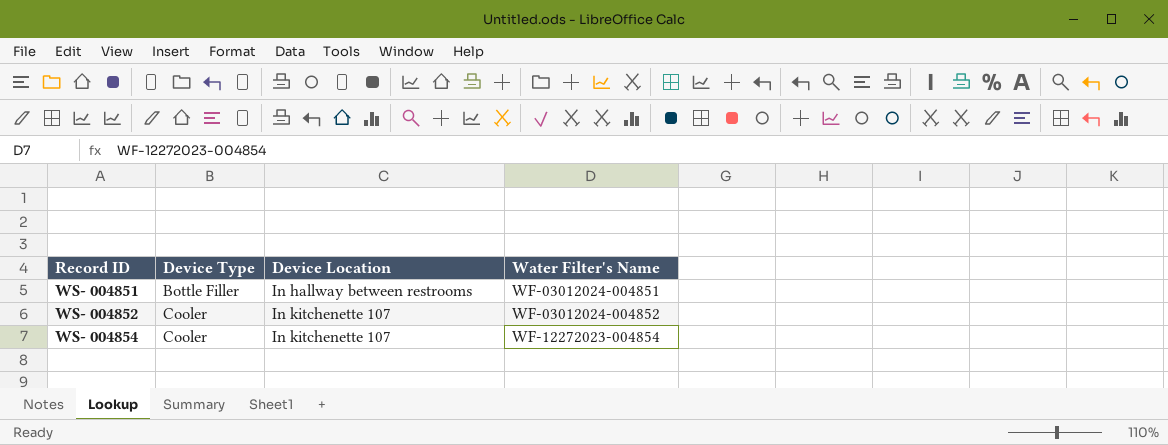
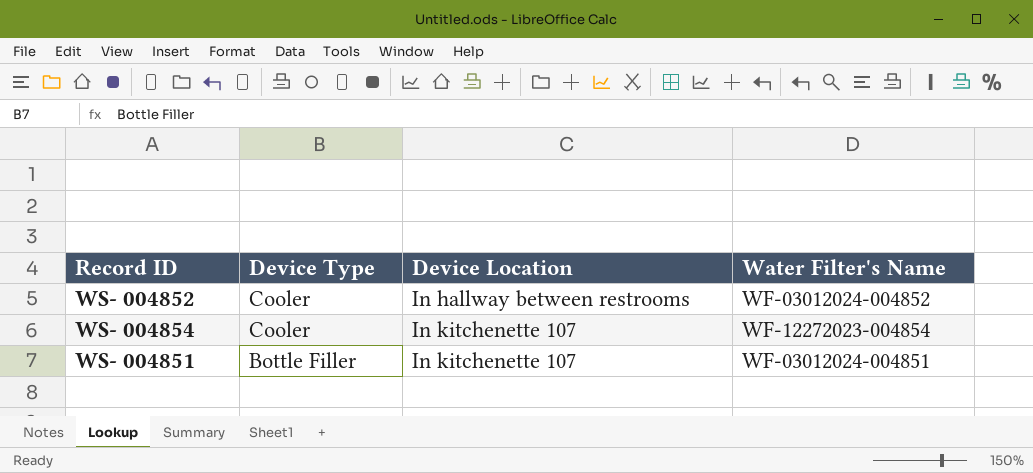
row order: Record ID ascending -> Device Type descending
WS- 004852 | Device Location: In kitchenette 107 -> In hallway between restrooms
WS- 004851 | Device Location: In hallway between restrooms -> In kitchenette 107

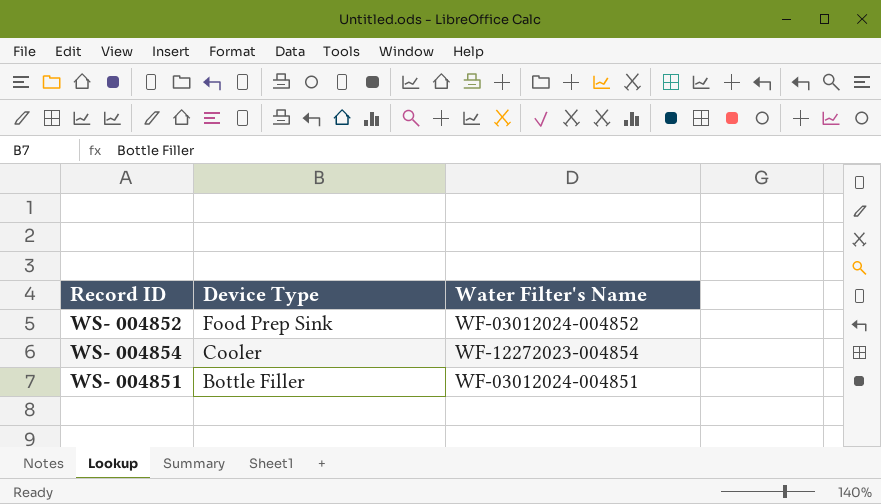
column Device Location | position: 3 -> none
WS- 004852 | Device Type: Cooler -> Food Prep Sink

